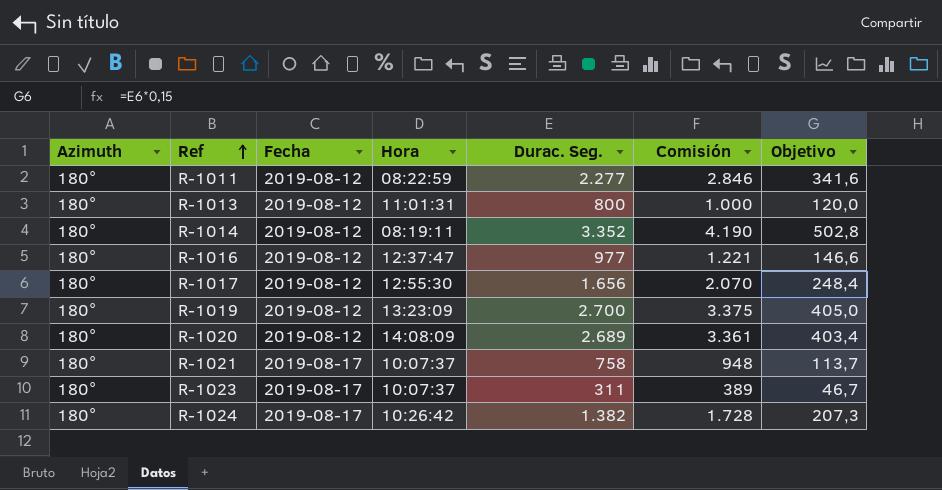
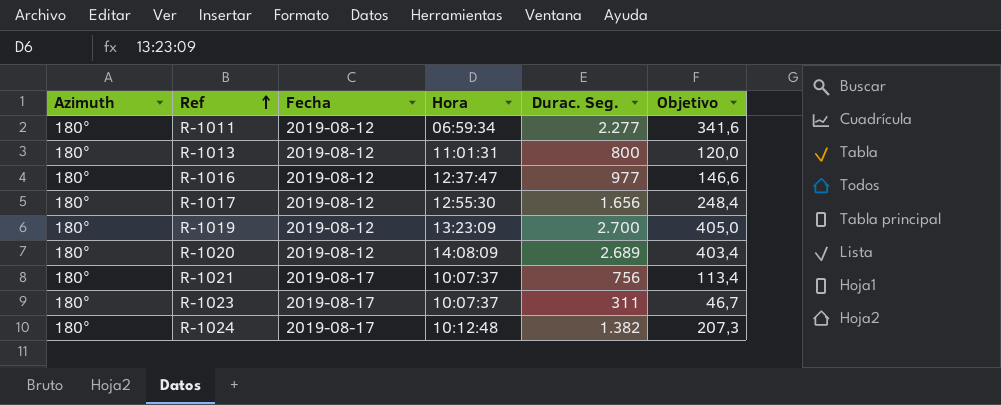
column Comisión | formula: [Durac. Seg.] * 1,25 -> none
row R-1014: 180° | 2019-08-12 | 08:19:11 | 3.352 | 4.190 | 502,8 -> none
R-1011 | Hora: 08:22:59 -> 06:59:34
R-1021 | Durac. Seg.: 758 -> 756
R-1021 | Objetivo: 113,7 -> 113,4
R-1024 | Hora: 10:26:42 -> 10:12:48

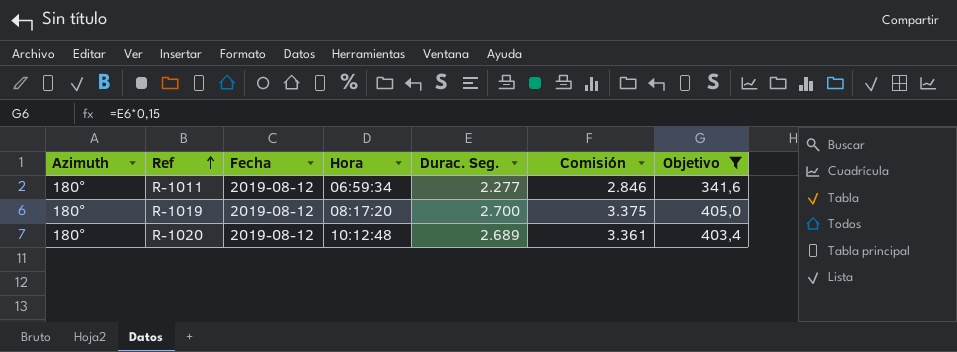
filter: none -> Objetivo >= 341,6
column Comisión | formula: none -> [Durac. Seg.] * 1,25
R-1019 | Hora: 13:23:09 -> 08:17:20
R-1020 | Hora: 14:08:09 -> 10:12:48

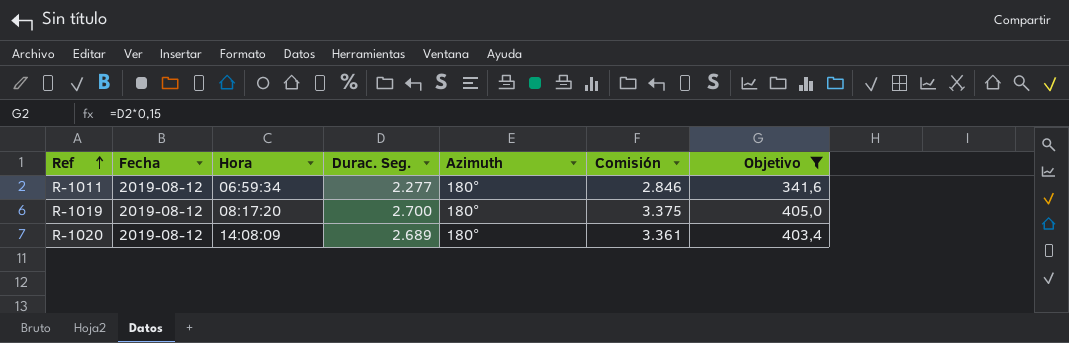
column Azimuth | position: 1 -> 5
R-1020 | Hora: 10:12:48 -> 14:08:09

